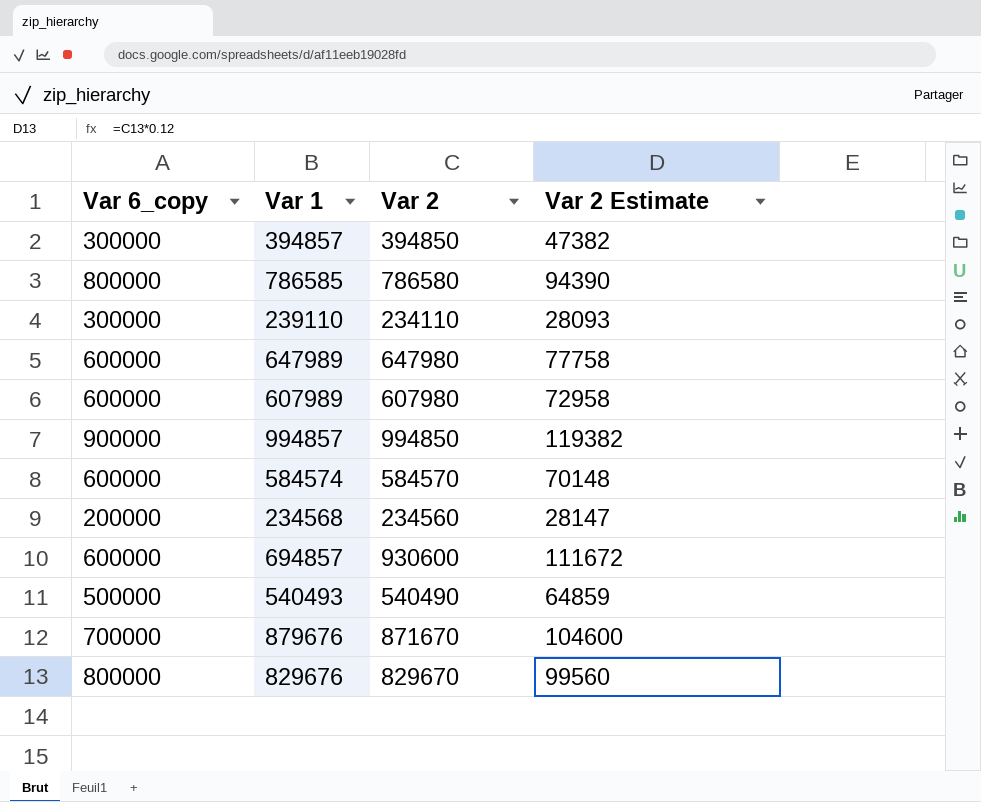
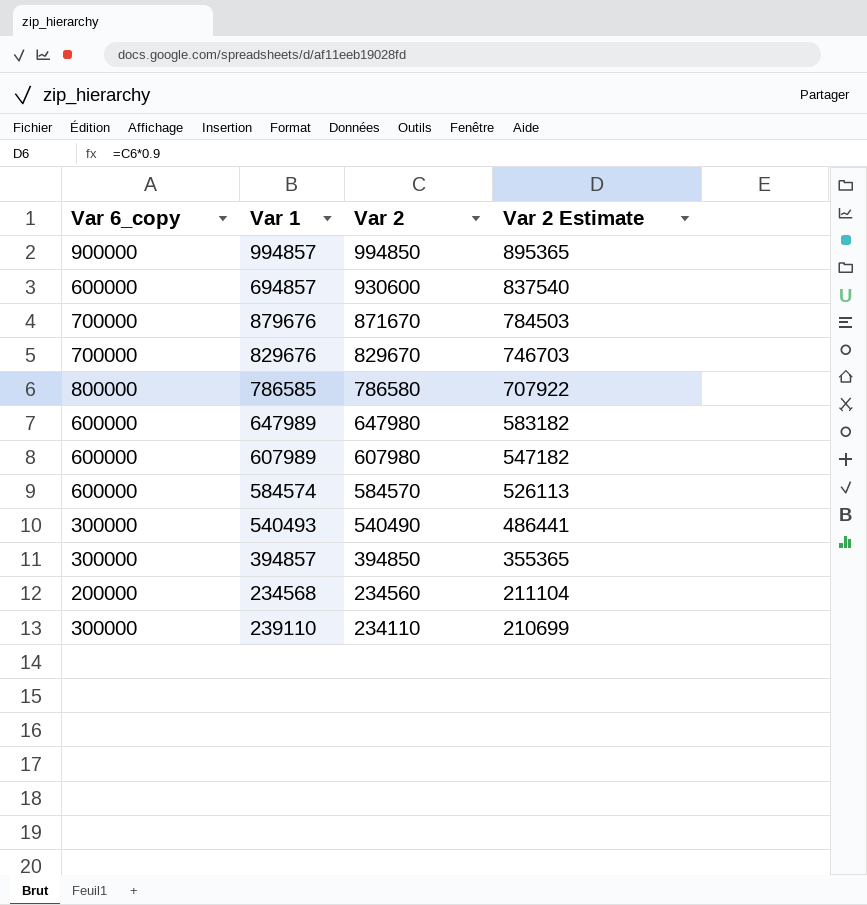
row order: none -> Var 2 descending
column Var 2 Estimate | formula: [Var 2] * 0.12 -> [Var 2] * 0.9
829676 | Var 6_copy: 800000 -> 700000
540493 | Var 6_copy: 500000 -> 300000

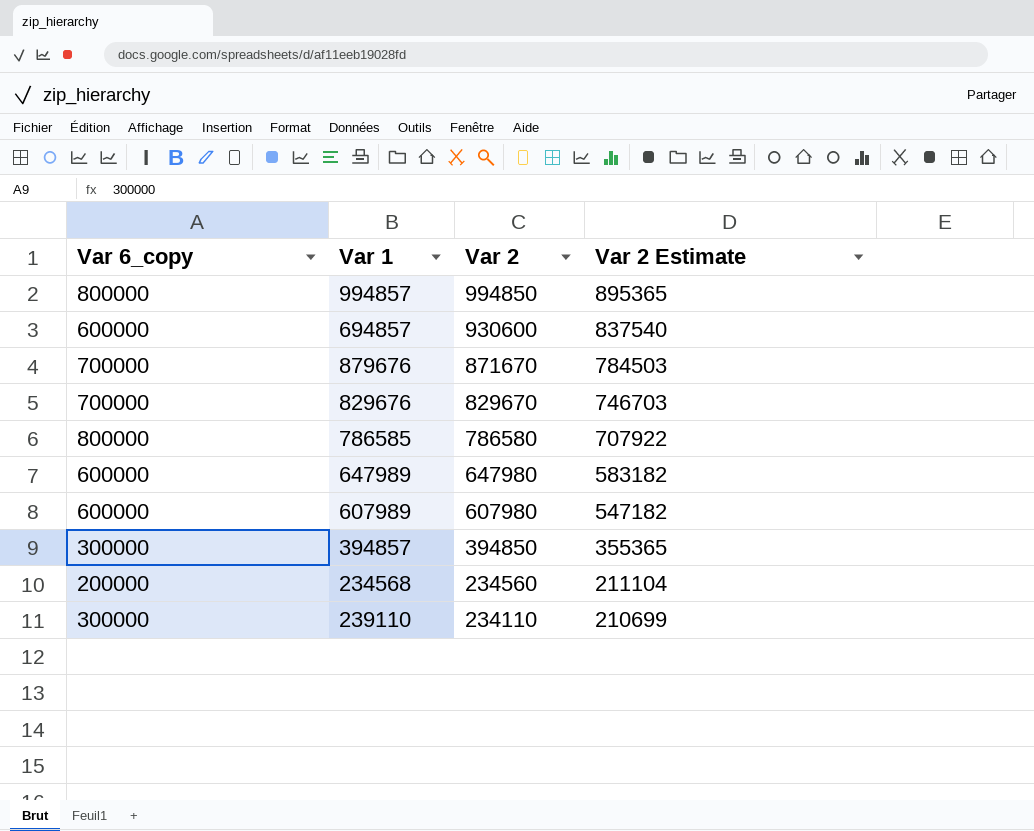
row 584574: 600000 | 584570 | 526113 -> none
row 540493: 300000 | 540490 | 486441 -> none
994857 | Var 6_copy: 900000 -> 800000

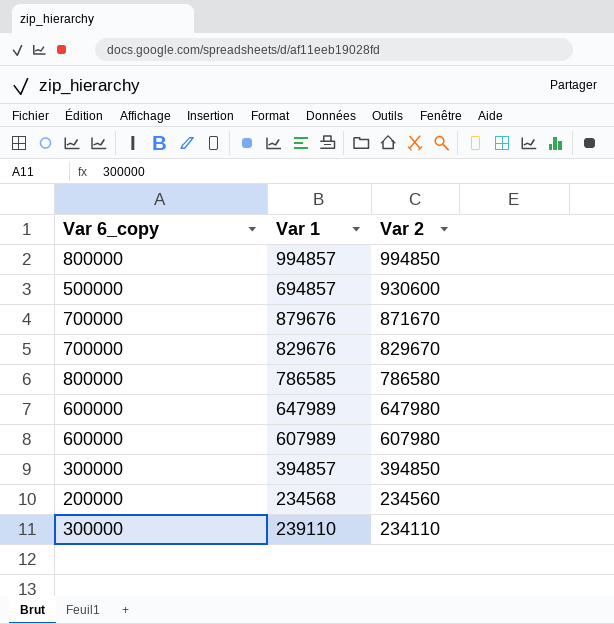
column Var 2 Estimate | formula: [Var 2] * 0.9 -> none
694857 | Var 6_copy: 600000 -> 500000

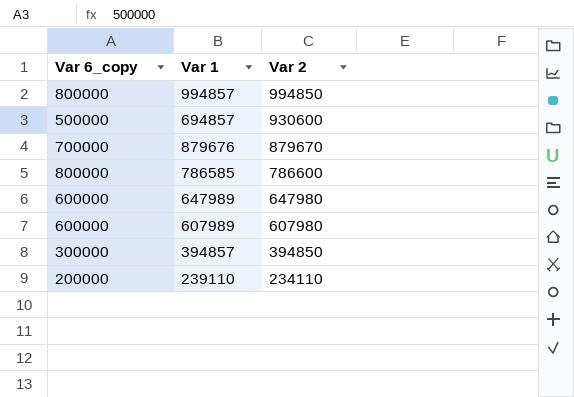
row 829676: 700000 | 829670 -> none
row 234568: 200000 | 234560 -> none
879676 | Var 2: 871670 -> 879670
786585 | Var 2: 786580 -> 786600
239110 | Var 6_copy: 300000 -> 200000

